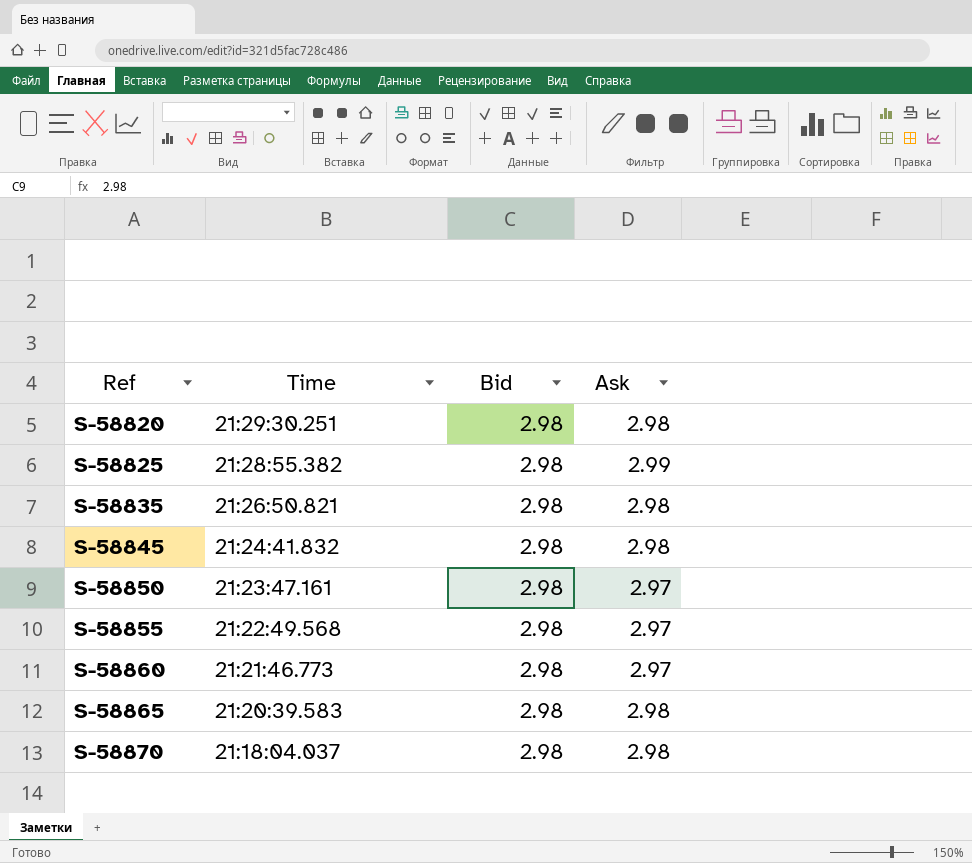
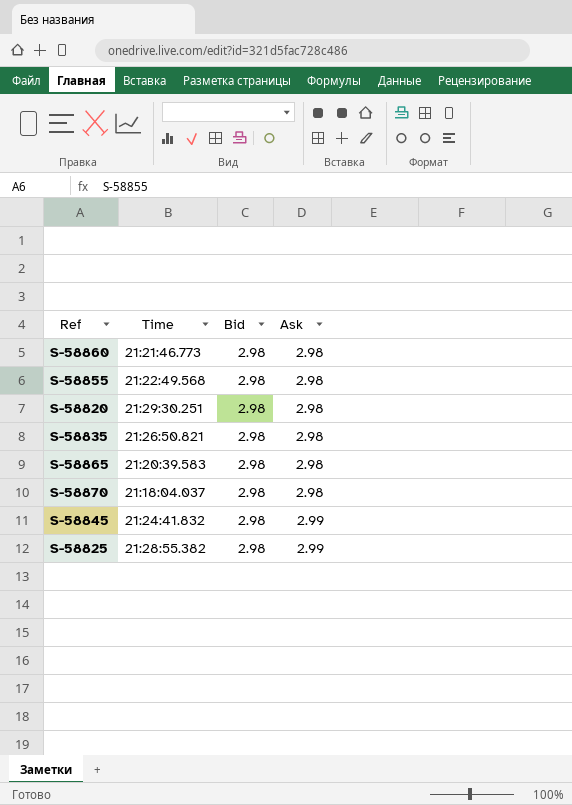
row order: Ref ascending -> Ask ascending
row S-58850: 21:23:47.161 | 2.98 | 2.97 -> none
S-58860 | Ask: 2.97 -> 2.98
S-58855 | Ask: 2.97 -> 2.98
S-58845 | Ask: 2.98 -> 2.99

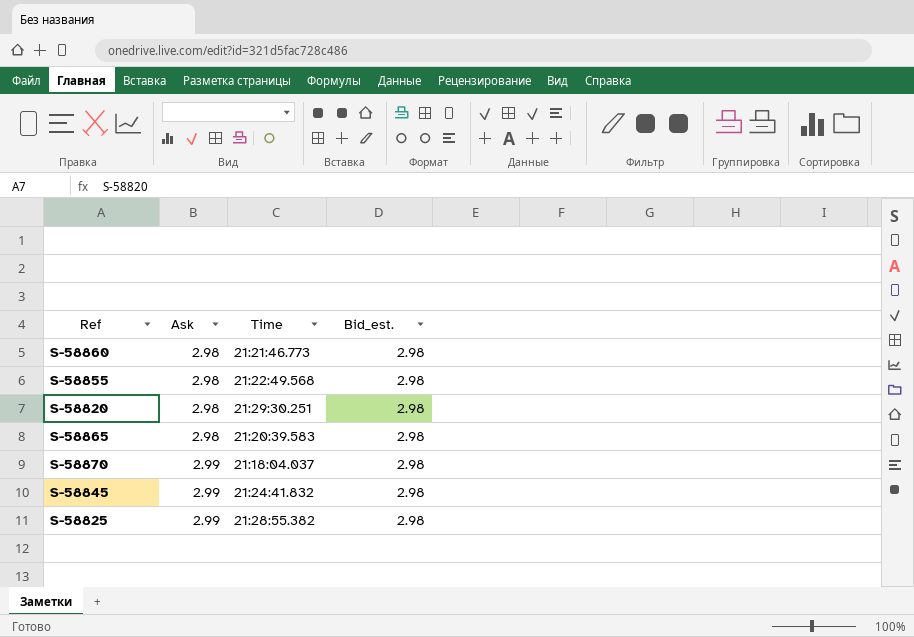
column Ask | position: 4 -> 2
column name: Bid -> Bid_est.
row S-58835: 21:26:50.821 | 2.98 | 2.98 -> none
S-58870 | Ask: 2.98 -> 2.99

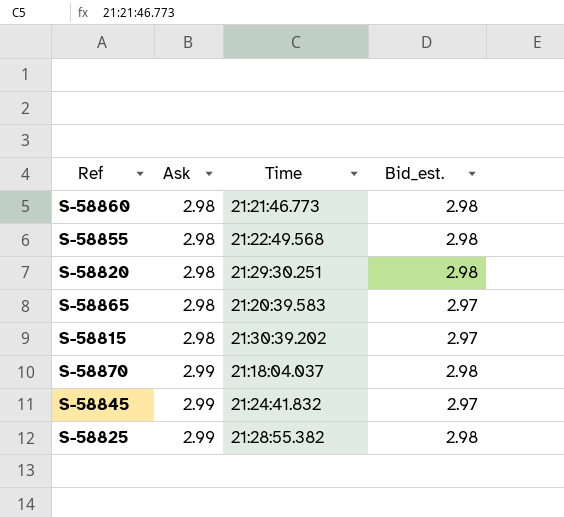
S-58865 | Bid_est.: 2.98 -> 2.97
row S-58815: none -> 2.98 | 21:30:39.202 | 2.97
S-58845 | Bid_est.: 2.98 -> 2.97

